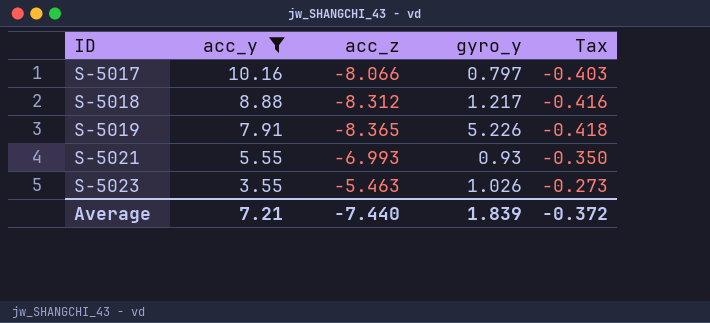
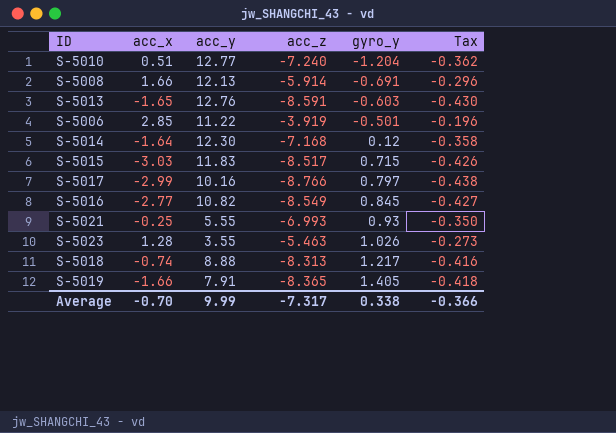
filter: acc_y <= 10.16 -> none
row order: ID ascending -> gyro_y ascending
column acc_x | position: none -> 2
S-5017 | acc_z: -8.066 -> -8.766
S-5017 | Tax: -0.403 -> -0.438
S-5018 | acc_z: -8.312 -> -8.313
S-5019 | gyro_y: 5.226 -> 1.405
Average | acc_y: 7.21 -> 9.99
Average | acc_z: -7.440 -> -7.317
Average | gyro_y: 1.839 -> 0.338
Average | Tax: -0.372 -> -0.366

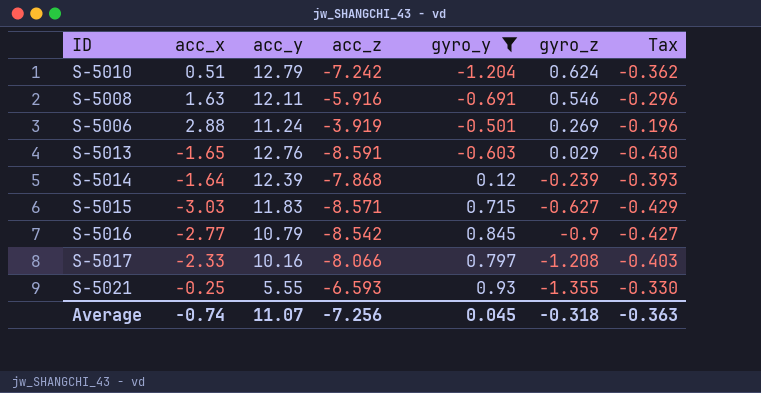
filter: none -> gyro_y <= 0.93
row order: gyro_y ascending -> gyro_z descending
column gyro_z | position: none -> 6
S-5010 | acc_y: 12.77 -> 12.79
S-5010 | acc_z: -7.240 -> -7.242
S-5008 | acc_x: 1.66 -> 1.63
S-5008 | acc_y: 12.13 -> 12.11
S-5008 | acc_z: -5.914 -> -5.916
S-5006 | acc_x: 2.85 -> 2.88
S-5006 | acc_y: 11.22 -> 11.24
S-5014 | acc_y: 12.30 -> 12.39
S-5014 | acc_z: -7.168 -> -7.868
S-5014 | Tax: -0.358 -> -0.393
S-5015 | acc_z: -8.517 -> -8.571
S-5015 | Tax: -0.426 -> -0.429
S-5016 | acc_y: 10.82 -> 10.79
S-5016 | acc_z: -8.549 -> -8.542
S-5017 | acc_x: -2.99 -> -2.33
S-5017 | acc_z: -8.766 -> -8.066
S-5017 | Tax: -0.438 -> -0.403
S-5021 | acc_z: -6.993 -> -6.593
S-5021 | Tax: -0.350 -> -0.330
Average | acc_x: -0.70 -> -0.74
Average | acc_y: 9.99 -> 11.07
Average | acc_z: -7.317 -> -7.256
Average | gyro_y: 0.338 -> 0.045
Average | Tax: -0.366 -> -0.363

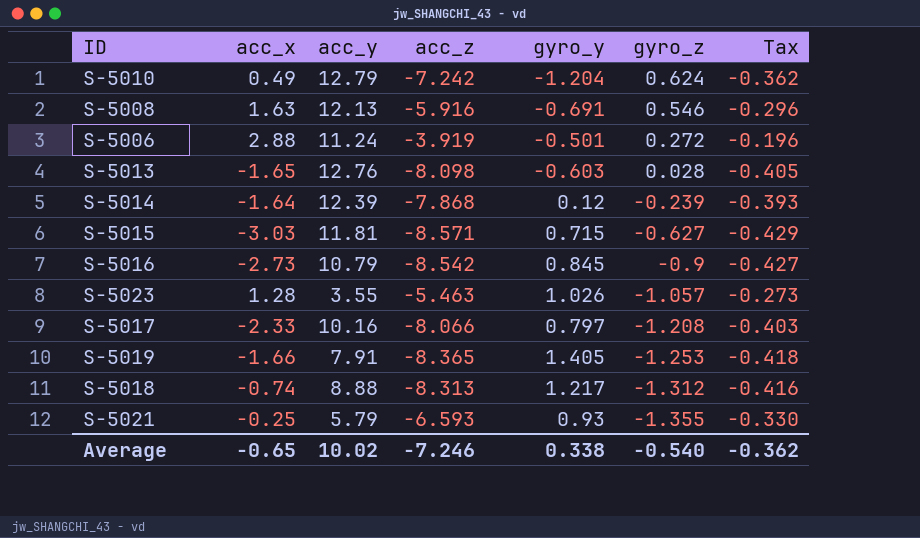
filter: gyro_y <= 0.93 -> none
S-5010 | acc_x: 0.51 -> 0.49
S-5008 | acc_y: 12.11 -> 12.13
S-5006 | gyro_z: 0.269 -> 0.272
S-5013 | acc_z: -8.591 -> -8.098
S-5013 | gyro_z: 0.029 -> 0.028
S-5013 | Tax: -0.430 -> -0.405
S-5015 | acc_y: 11.83 -> 11.81
S-5016 | acc_x: -2.77 -> -2.73
S-5021 | acc_y: 5.55 -> 5.79
Average | acc_x: -0.74 -> -0.65
Average | acc_y: 11.07 -> 10.02
Average | acc_z: -7.256 -> -7.246
Average | gyro_y: 0.045 -> 0.338
Average | gyro_z: -0.318 -> -0.540
Average | Tax: -0.363 -> -0.362

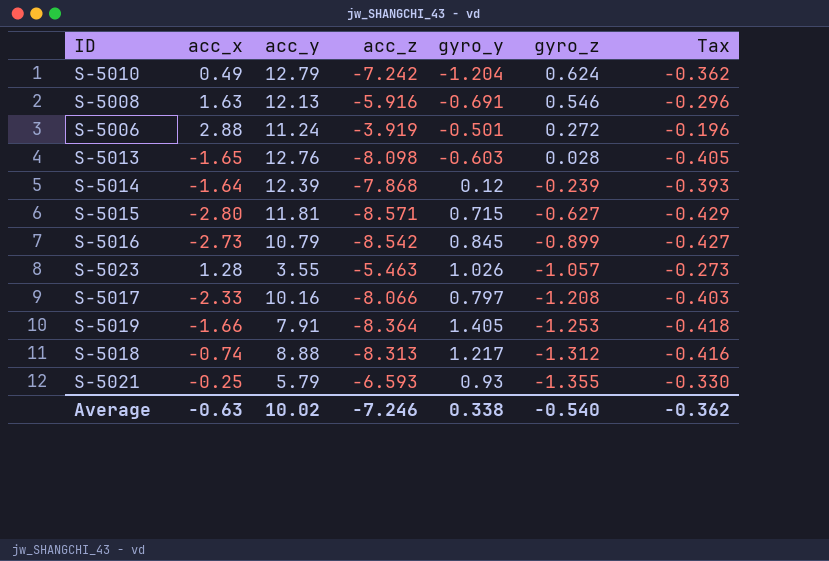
S-5015 | acc_x: -3.03 -> -2.80
S-5016 | gyro_z: -0.9 -> -0.899
S-5019 | acc_z: -8.365 -> -8.364
Average | acc_x: -0.65 -> -0.63

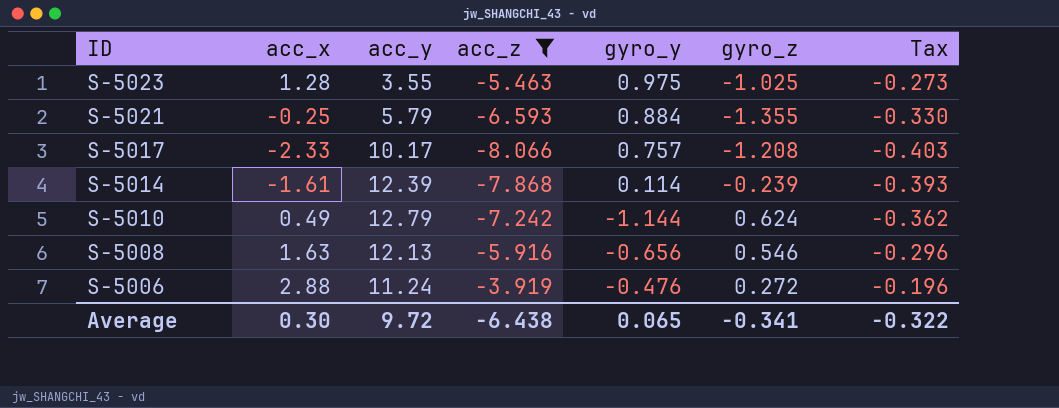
filter: none -> acc_z >= -8.066
row order: gyro_z descending -> ID descending
S-5023 | gyro_y: 1.026 -> 0.975
S-5023 | gyro_z: -1.057 -> -1.025
S-5021 | gyro_y: 0.93 -> 0.884
S-5017 | acc_y: 10.16 -> 10.17
S-5017 | gyro_y: 0.797 -> 0.757
S-5014 | acc_x: -1.64 -> -1.61
S-5014 | gyro_y: 0.12 -> 0.114
S-5010 | gyro_y: -1.204 -> -1.144
S-5008 | gyro_y: -0.691 -> -0.656
S-5006 | gyro_y: -0.501 -> -0.476
Average | acc_x: -0.63 -> 0.30
Average | acc_y: 10.02 -> 9.72
Average | acc_z: -7.246 -> -6.438
Average | gyro_y: 0.338 -> 0.065
Average | gyro_z: -0.540 -> -0.341
Average | Tax: -0.362 -> -0.322

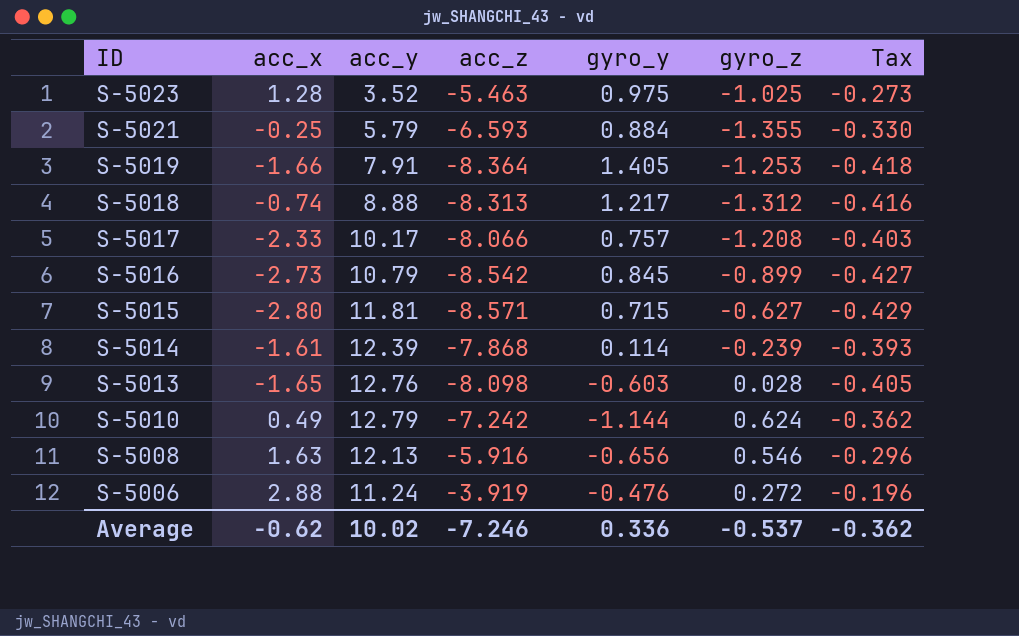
filter: acc_z >= -8.066 -> none
S-5023 | acc_y: 3.55 -> 3.52
Average | acc_x: 0.30 -> -0.62
Average | acc_y: 9.72 -> 10.02
Average | acc_z: -6.438 -> -7.246
Average | gyro_y: 0.065 -> 0.336
Average | gyro_z: -0.341 -> -0.537
Average | Tax: -0.322 -> -0.362

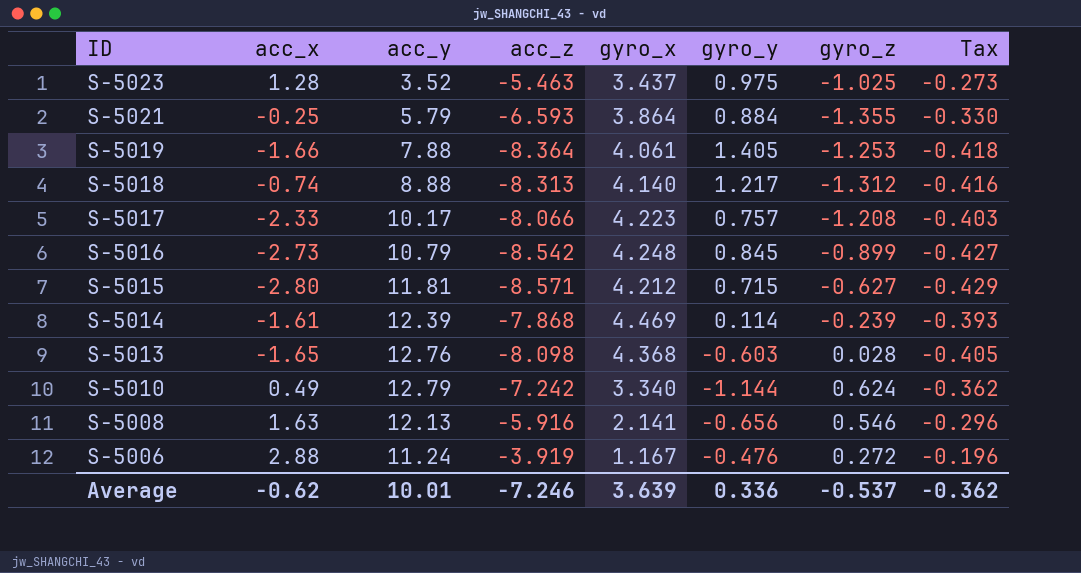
column gyro_x | position: none -> 5
S-5019 | acc_y: 7.91 -> 7.88
Average | acc_y: 10.02 -> 10.01

